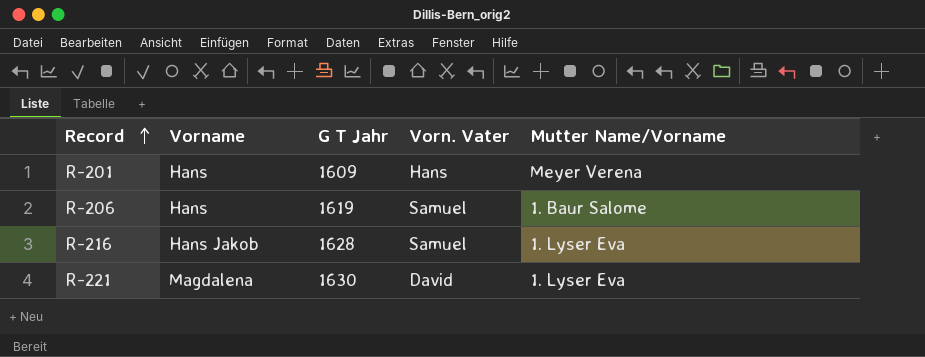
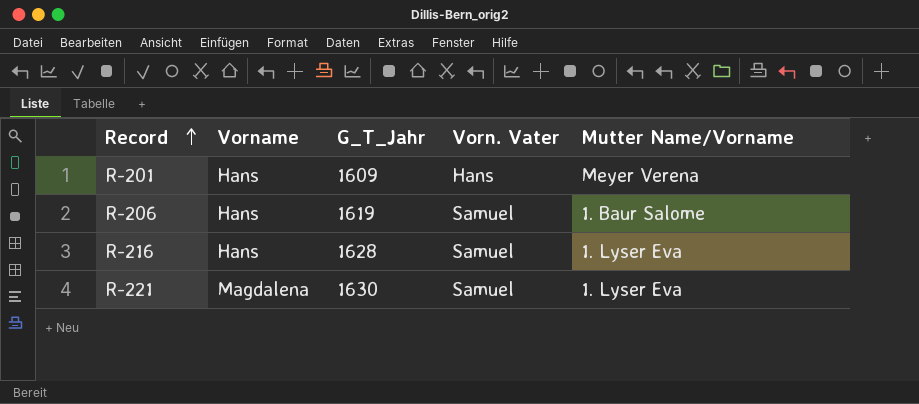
column name: G T Jahr -> G_T_Jahr
R-216 | Vorname: Hans Jakob -> Hans
R-221 | Vorn. Vater: David -> Samuel

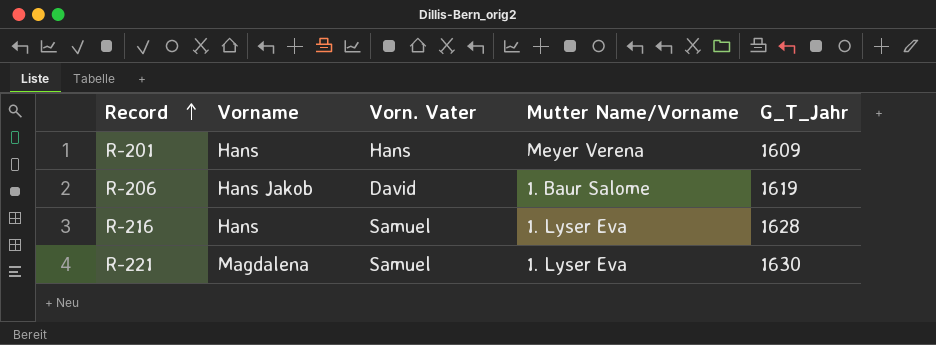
column G_T_Jahr | position: 3 -> 5
R-206 | Vorname: Hans -> Hans Jakob
R-206 | Vorn. Vater: Samuel -> David

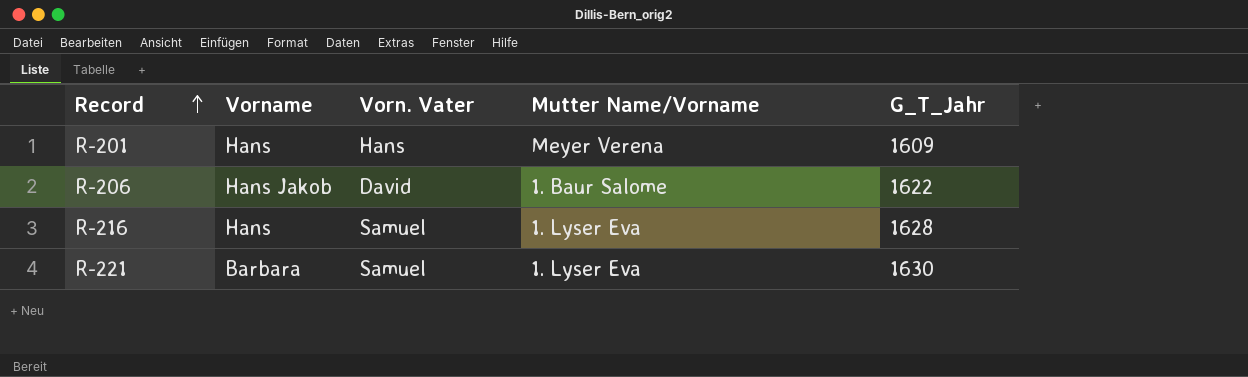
R-206 | G_T_Jahr: 1619 -> 1622
R-221 | Vorname: Magdalena -> Barbara

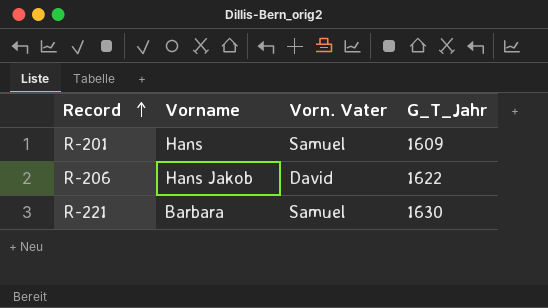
column Mutter Name/Vorname | position: 4 -> none
row R-216: Hans | Samuel | 1. Lyser Eva | 1628 -> none
R-201 | Vorn. Vater: Hans -> Samuel

